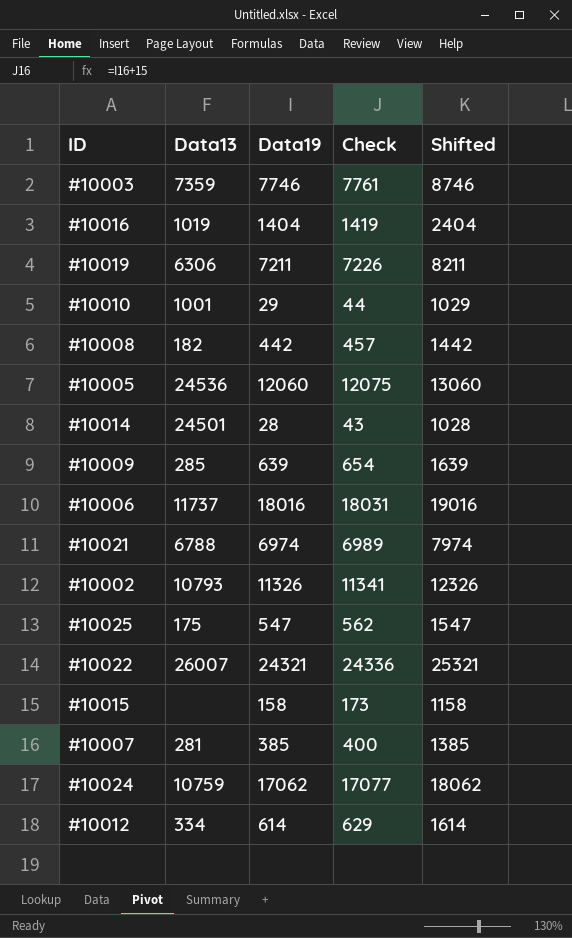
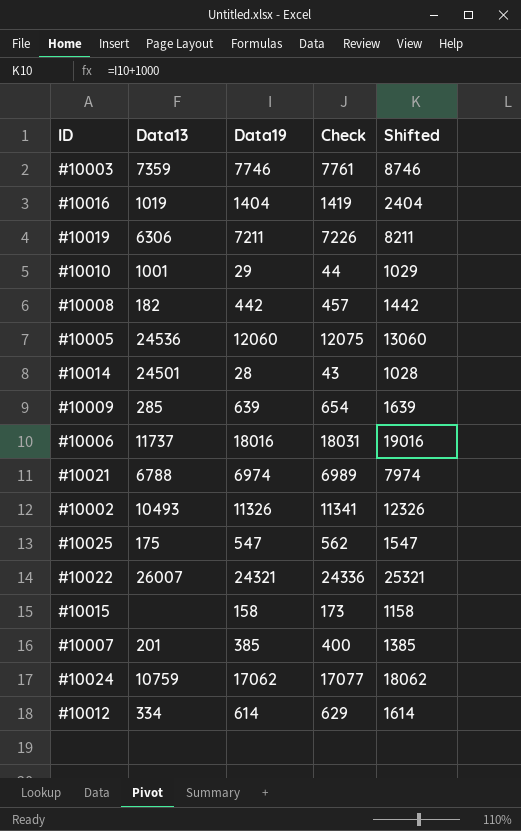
#10002 | Data13: 10793 -> 10493
#10007 | Data13: 281 -> 201

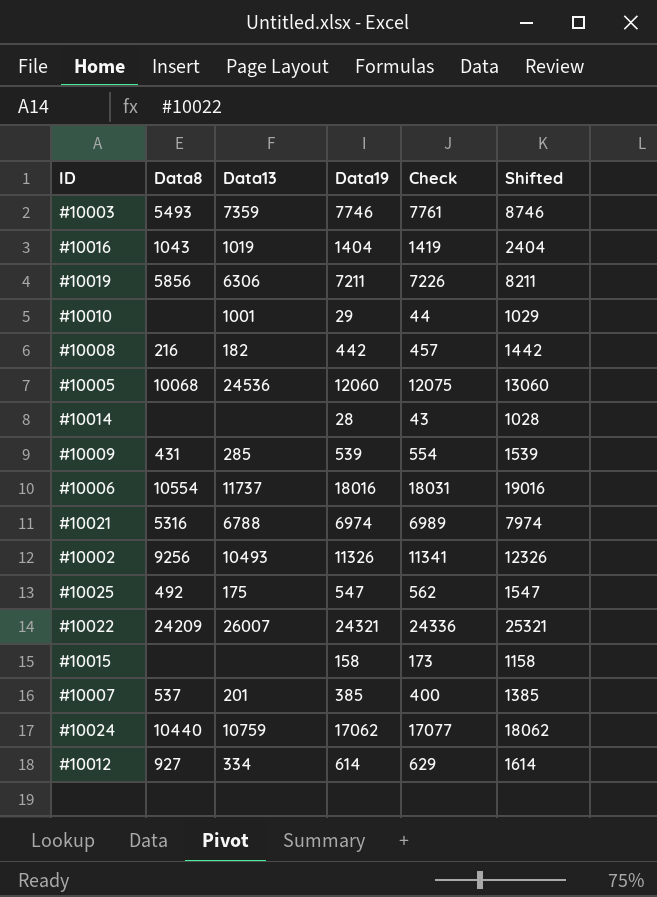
column Data8 | position: none -> 2
#10014 | Data13: 24501 -> none
#10009 | Data19: 639 -> 539
#10009 | Check: 654 -> 554
#10009 | Shifted: 1639 -> 1539

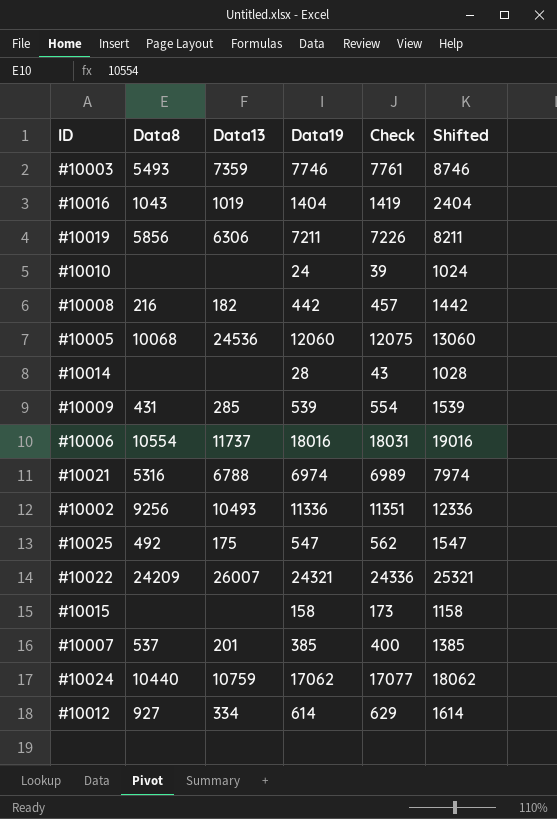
#10010 | Data13: 1001 -> none
#10010 | Data19: 29 -> 24
#10010 | Check: 44 -> 39
#10010 | Shifted: 1029 -> 1024
#10002 | Data19: 11326 -> 11336
#10002 | Check: 11341 -> 11351
#10002 | Shifted: 12326 -> 12336

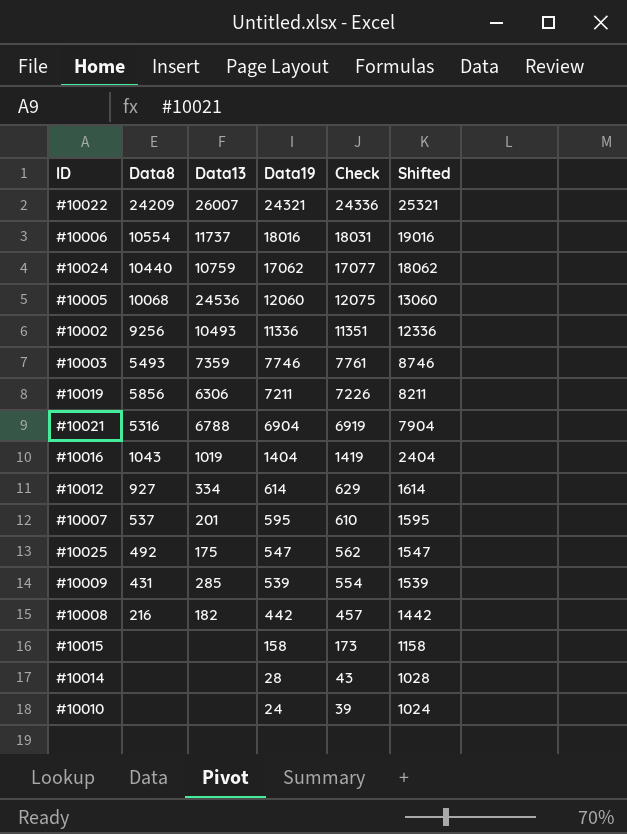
row order: none -> Data19 descending
#10021 | Data19: 6974 -> 6904
#10021 | Check: 6989 -> 6919
#10021 | Shifted: 7974 -> 7904
#10007 | Data19: 385 -> 595
#10007 | Check: 400 -> 610
#10007 | Shifted: 1385 -> 1595

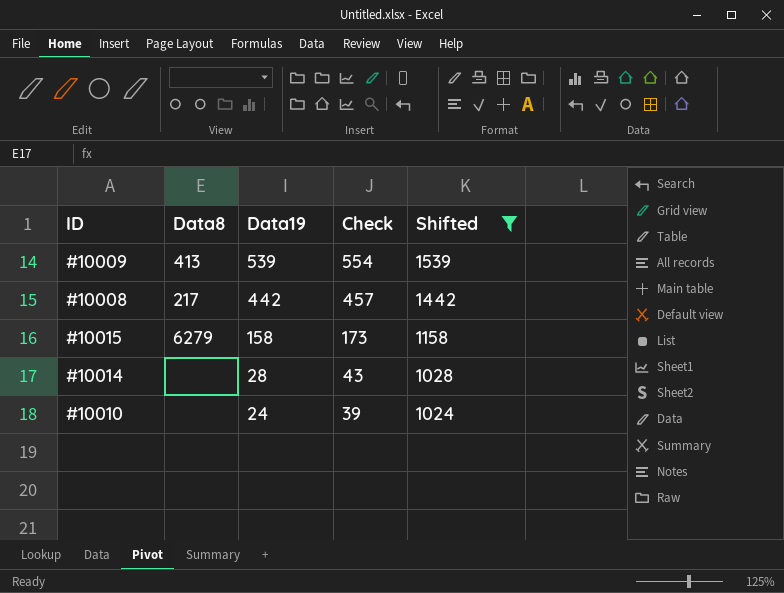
filter: none -> Shifted <= 1539
column Data13 | position: 3 -> none
#10009 | Data8: 431 -> 413
#10008 | Data8: 216 -> 217
#10015 | Data8: none -> 6279

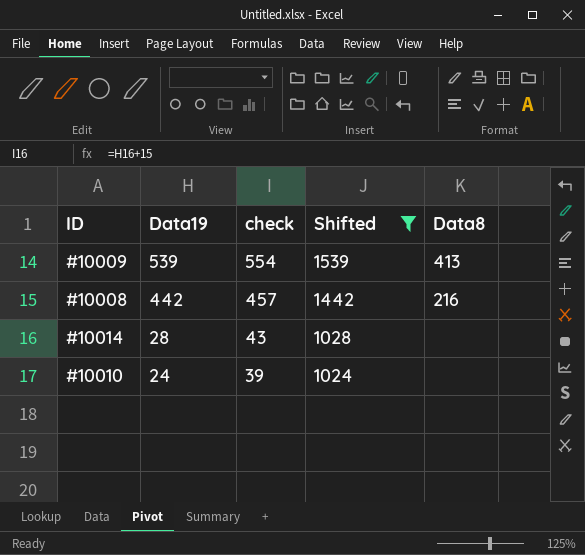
column name: Check -> check
column Data8 | position: 2 -> 5
row #10015: 6279 | 158 | 173 | 1158 -> none
#10008 | Data8: 217 -> 216

